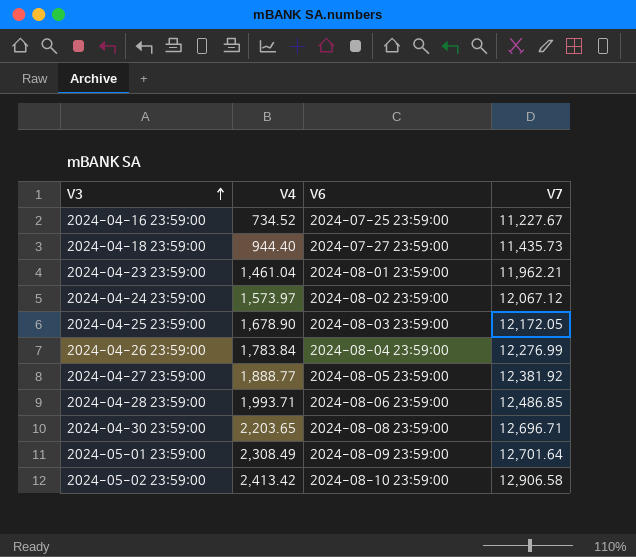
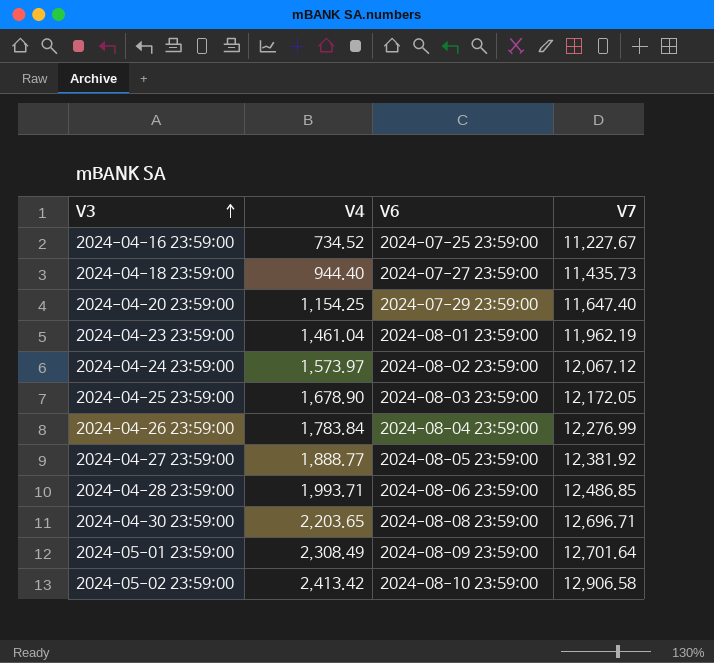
row 2024-04-20 23:59:00: none -> 1,154.25 | 2024-07-29 23:59:00 | 11,647.40
2024-04-23 23:59:00 | V7: 11,962.21 -> 11,962.19

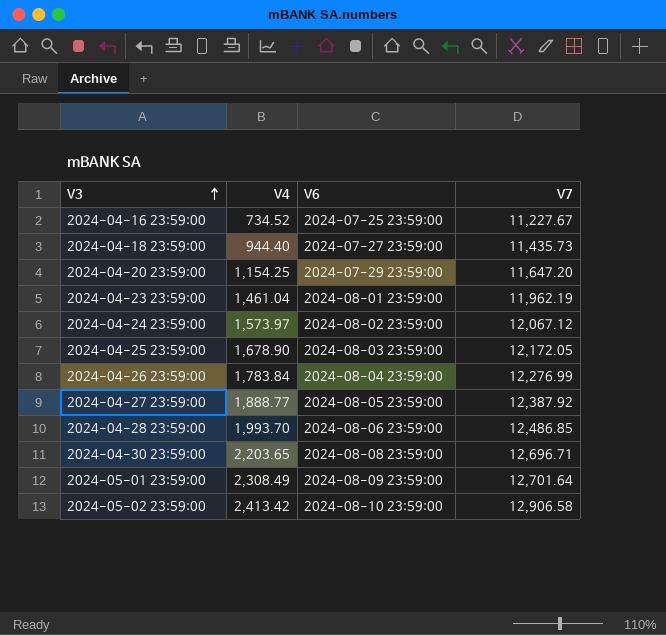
2024-04-20 23:59:00 | V7: 11,647.40 -> 11,647.20
2024-04-27 23:59:00 | V7: 12,381.92 -> 12,387.92
2024-04-28 23:59:00 | V4: 1,993.71 -> 1,993.70

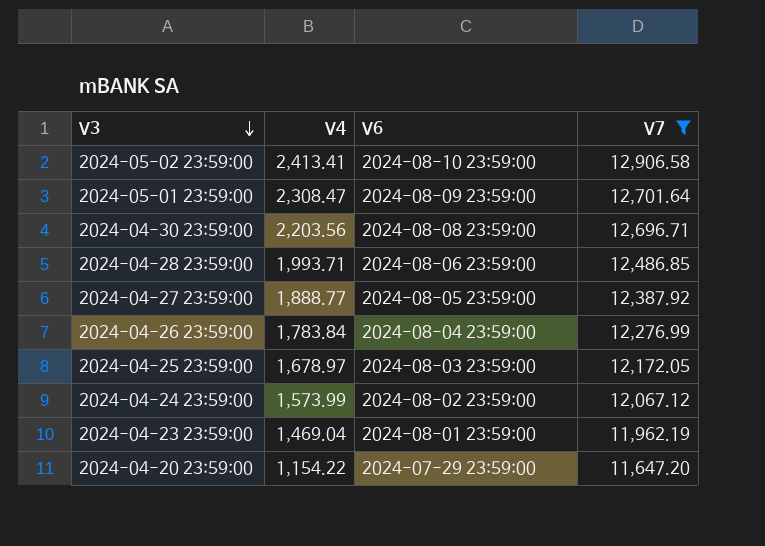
filter: none -> V7 >= 11,647.20
row order: V3 ascending -> V3 descending
2024-05-02 23:59:00 | V4: 2,413.42 -> 2,413.41
2024-05-01 23:59:00 | V4: 2,308.49 -> 2,308.47
2024-04-30 23:59:00 | V4: 2,203.65 -> 2,203.56
2024-04-28 23:59:00 | V4: 1,993.70 -> 1,993.71
2024-04-25 23:59:00 | V4: 1,678.90 -> 1,678.97
2024-04-24 23:59:00 | V4: 1,573.97 -> 1,573.99
2024-04-23 23:59:00 | V4: 1,461.04 -> 1,469.04
2024-04-20 23:59:00 | V4: 1,154.25 -> 1,154.22

